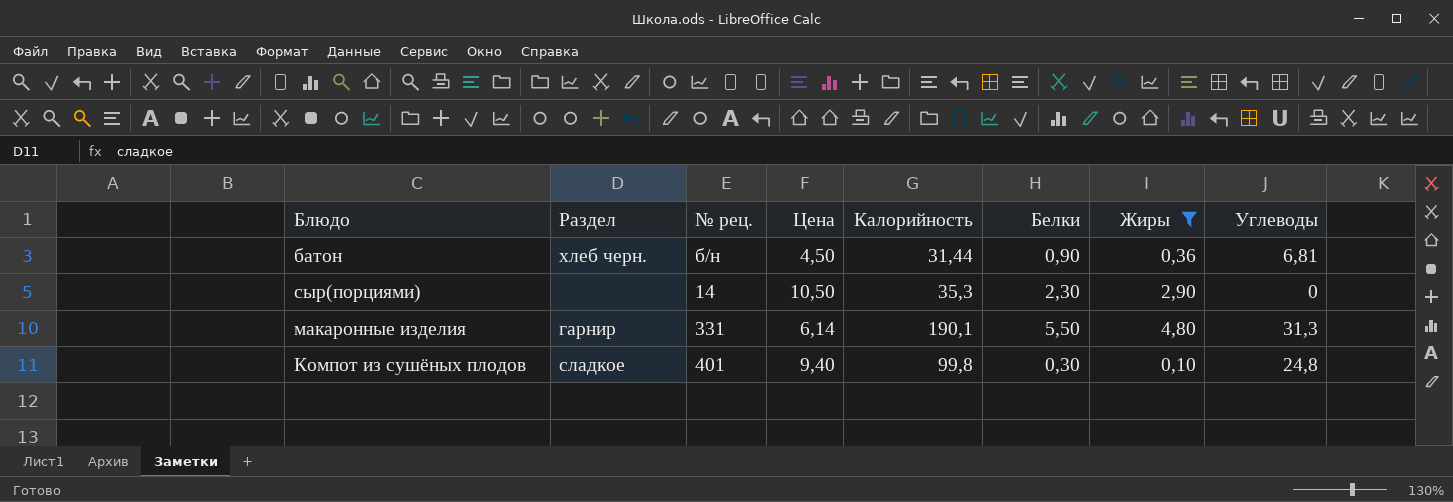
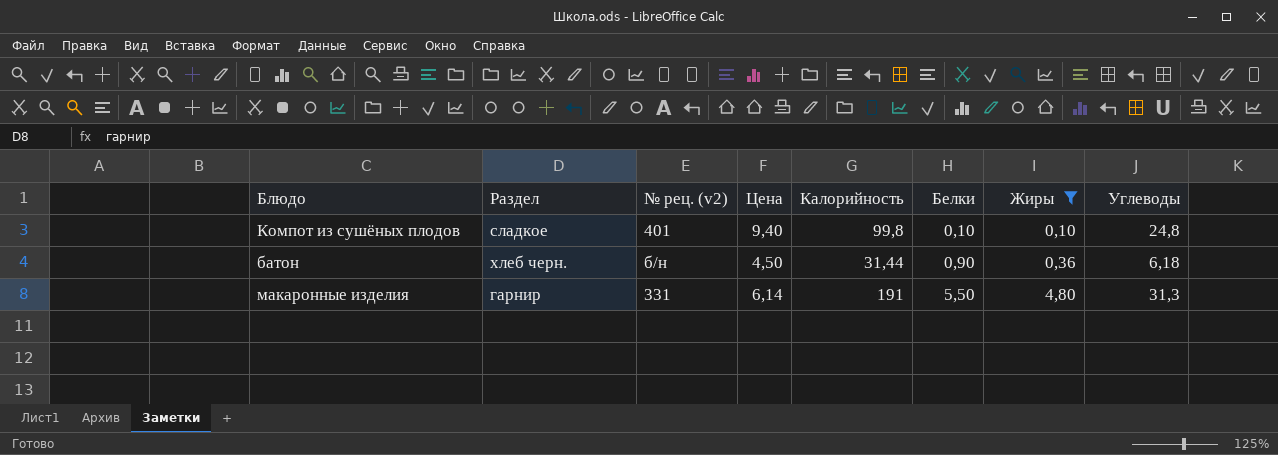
row order: none -> Белки ascending
column name: № рец. -> № рец. (v2)
row сыр(порциями): none | 14 | 10,50 | 35,3 | 2,30 | 2,90 | 0 -> none
Компот из сушёных плодов | Белки: 0,30 -> 0,10
батон | Углеводы: 6,81 -> 6,18
макаронные изделия | Калорийность: 190,1 -> 191

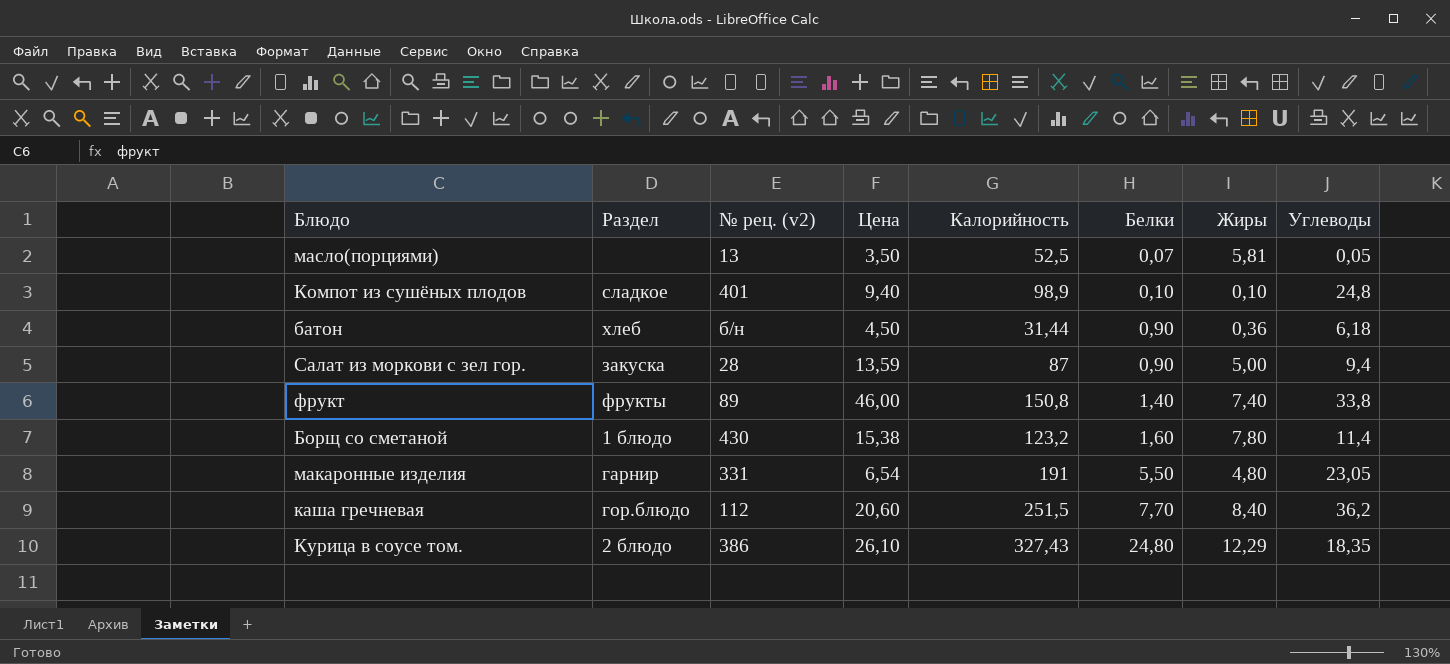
filter: Жиры <= 4,80 -> none
Компот из сушёных плодов | Калорийность: 99,8 -> 98,9
батон | Раздел: хлеб черн. -> хлеб
макаронные изделия | Цена: 6,14 -> 6,54
макаронные изделия | Углеводы: 31,3 -> 23,05

